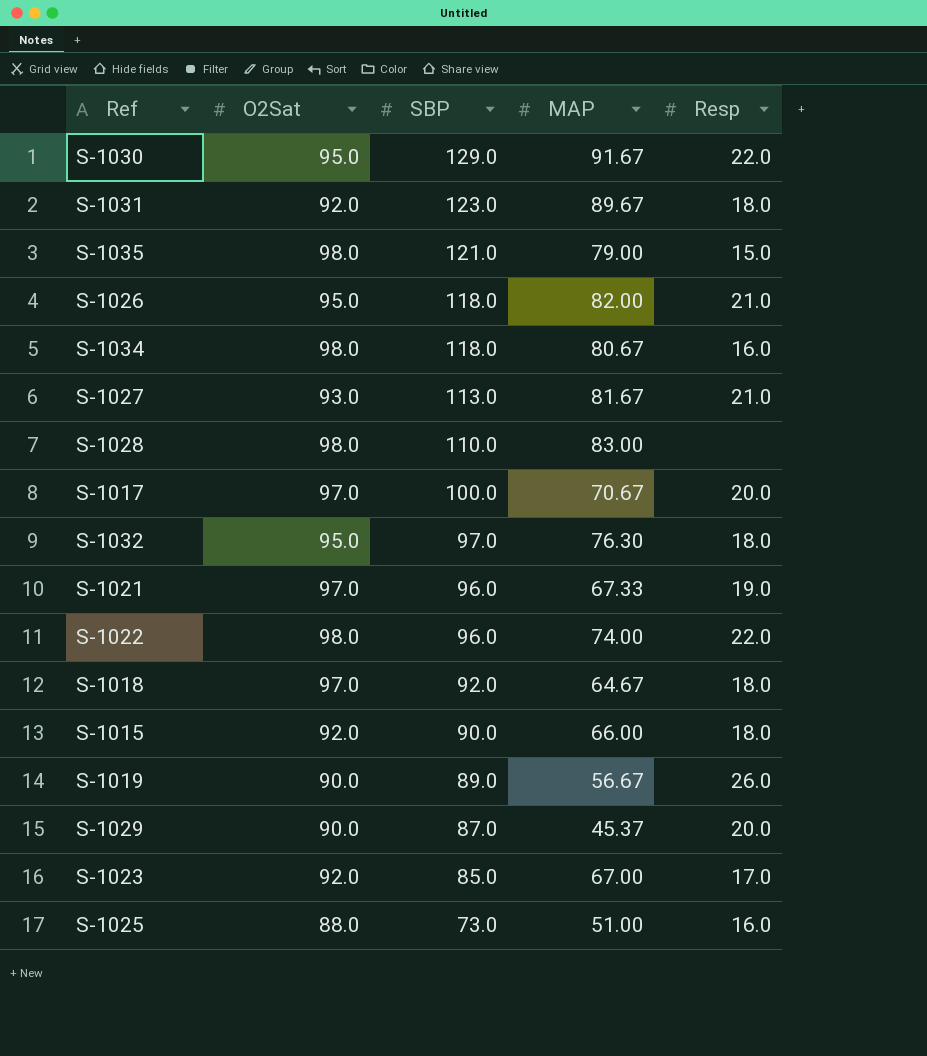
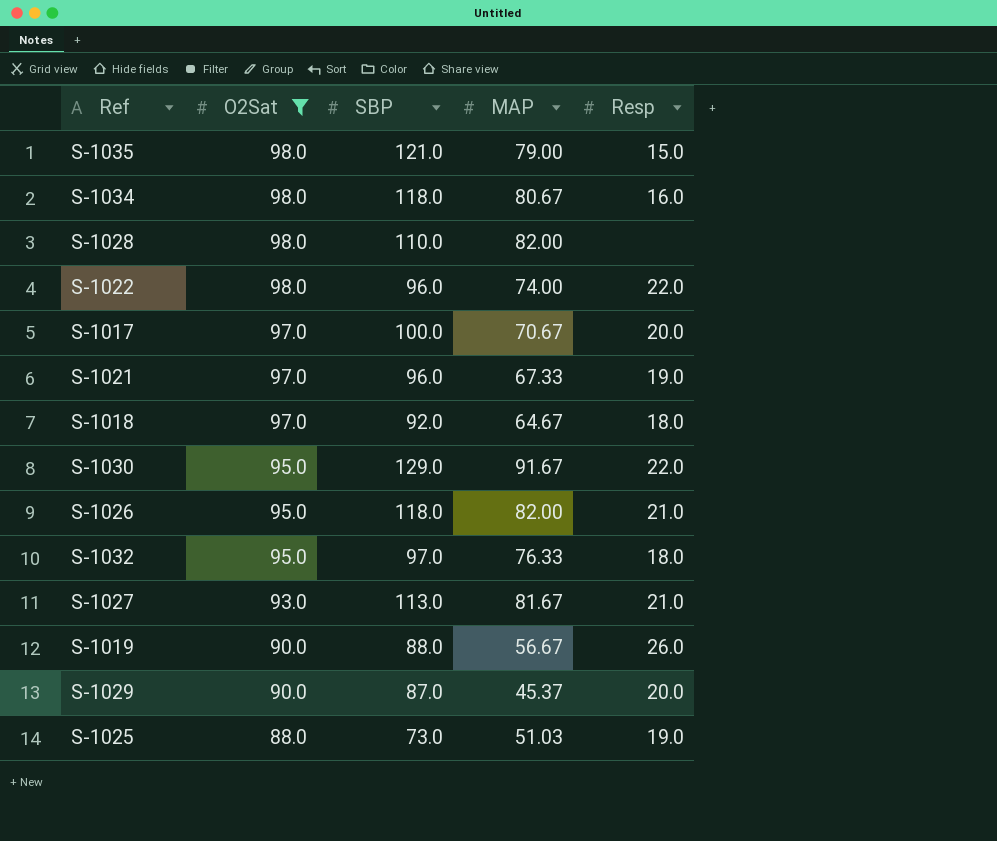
filter: none -> O2Sat != 92.0
row order: SBP descending -> O2Sat descending
S-1028 | MAP: 83.00 -> 82.00
S-1032 | MAP: 76.30 -> 76.33
S-1019 | SBP: 89.0 -> 88.0
S-1025 | MAP: 51.00 -> 51.03
S-1025 | Resp: 16.0 -> 19.0

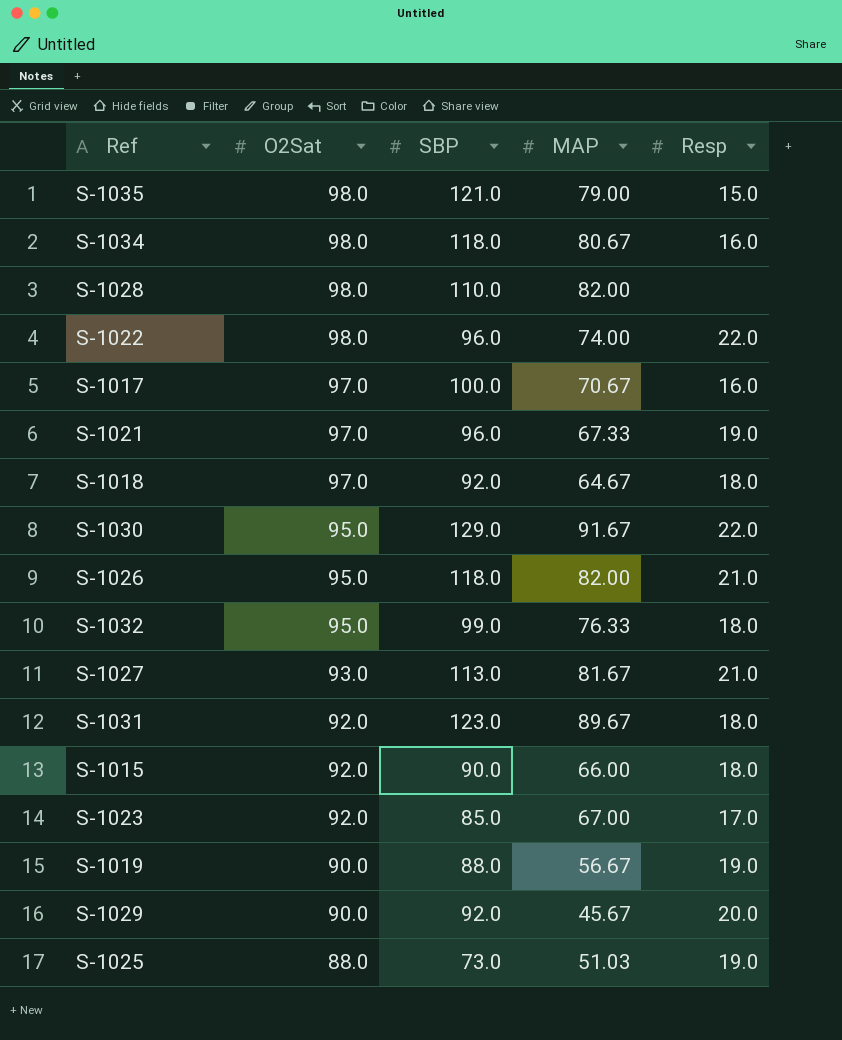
filter: O2Sat != 92.0 -> none
S-1017 | Resp: 20.0 -> 16.0
S-1032 | SBP: 97.0 -> 99.0
S-1019 | Resp: 26.0 -> 19.0
S-1029 | SBP: 87.0 -> 92.0
S-1029 | MAP: 45.37 -> 45.67

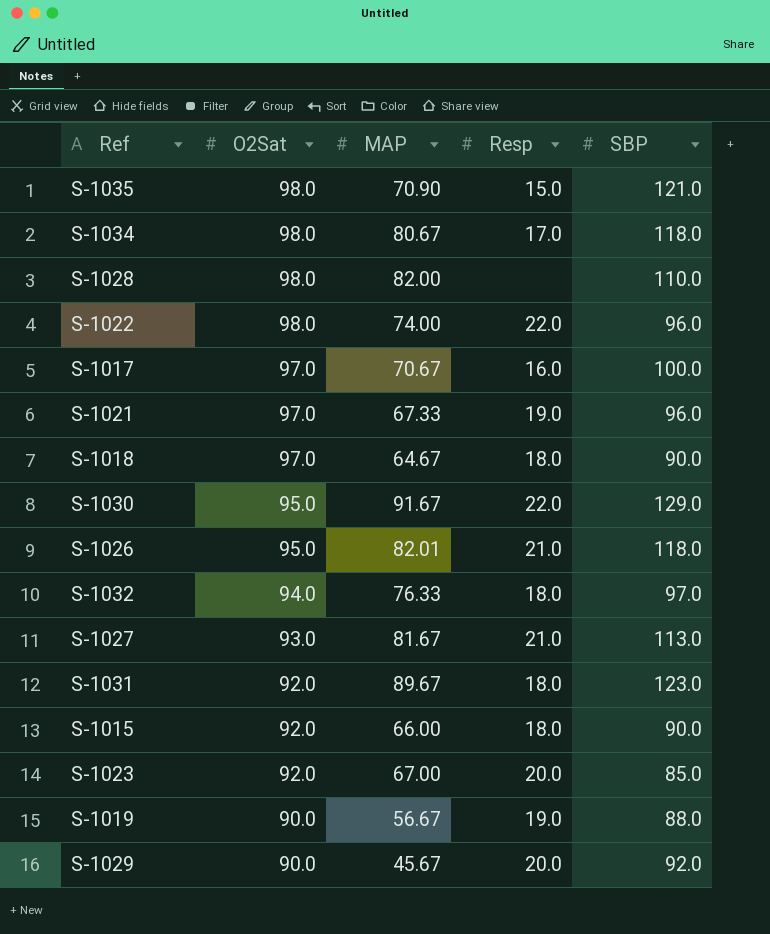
column SBP | position: 3 -> 5
row S-1025: 88.0 | 73.0 | 51.03 | 19.0 -> none
S-1035 | MAP: 79.00 -> 70.90
S-1034 | Resp: 16.0 -> 17.0
S-1018 | SBP: 92.0 -> 90.0
S-1026 | MAP: 82.00 -> 82.01
S-1032 | O2Sat: 95.0 -> 94.0
S-1032 | SBP: 99.0 -> 97.0
S-1023 | Resp: 17.0 -> 20.0

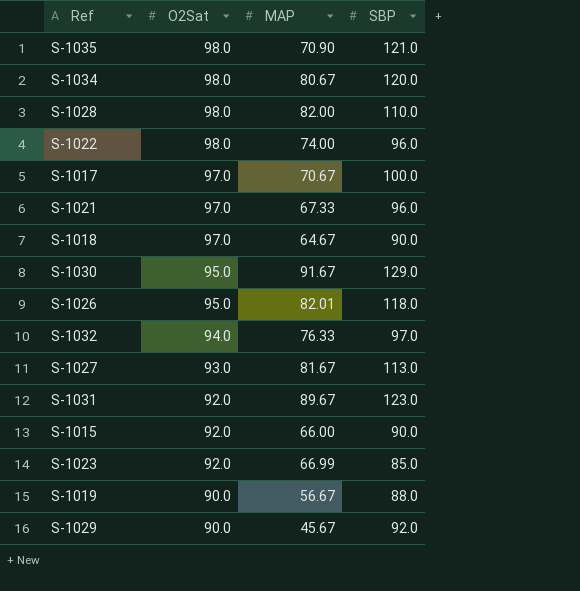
column Resp | position: 4 -> none
S-1034 | SBP: 118.0 -> 120.0
S-1023 | MAP: 67.00 -> 66.99

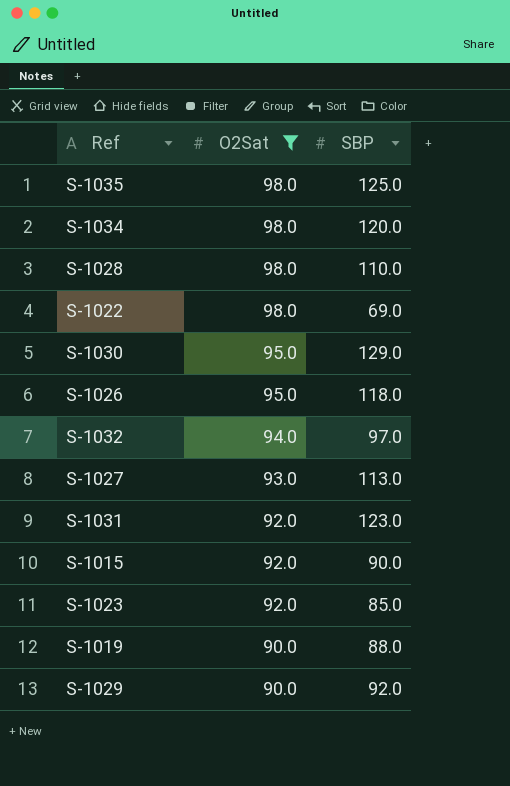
filter: none -> O2Sat != 97.0
column MAP | position: 3 -> none
S-1035 | SBP: 121.0 -> 125.0
S-1022 | SBP: 96.0 -> 69.0

